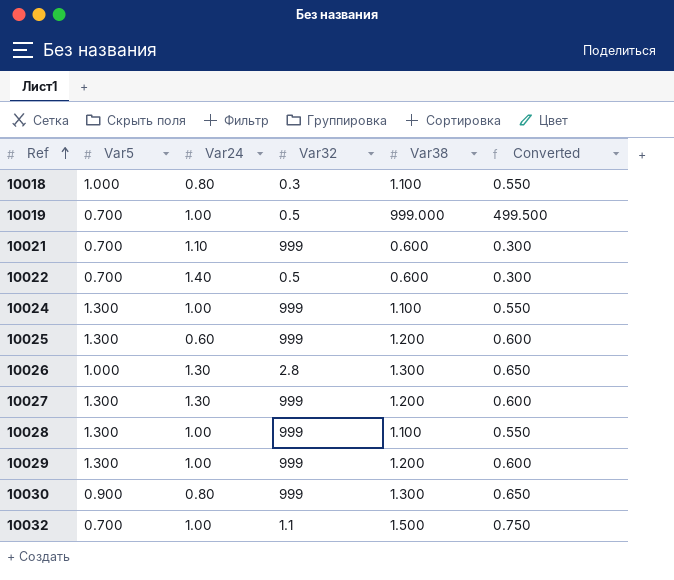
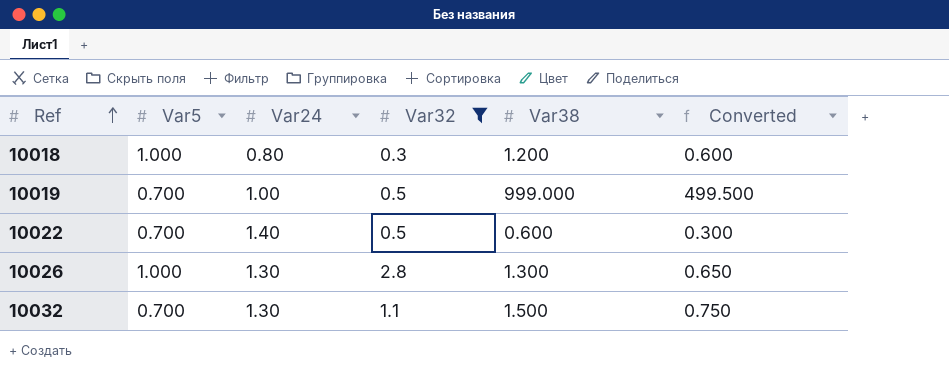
filter: none -> Var32 != 999
10018 | Var38: 1.100 -> 1.200
10018 | Converted: 0.550 -> 0.600
10032 | Var24: 1.00 -> 1.30

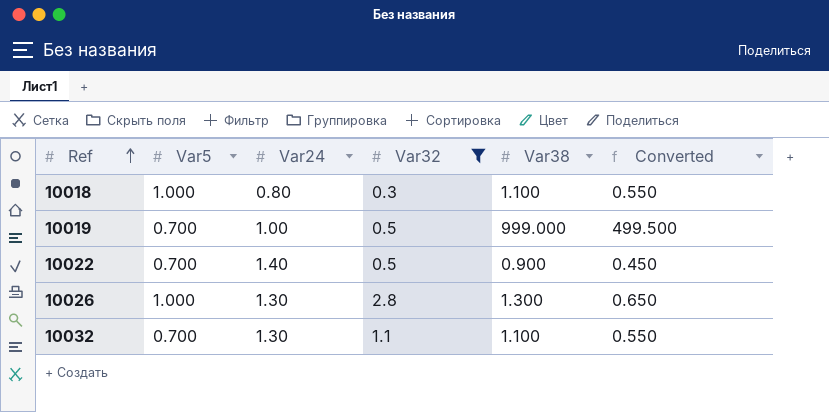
10018 | Var38: 1.200 -> 1.100
10018 | Converted: 0.600 -> 0.550
10022 | Var38: 0.600 -> 0.900
10022 | Converted: 0.300 -> 0.450
10032 | Var38: 1.500 -> 1.100
10032 | Converted: 0.750 -> 0.550

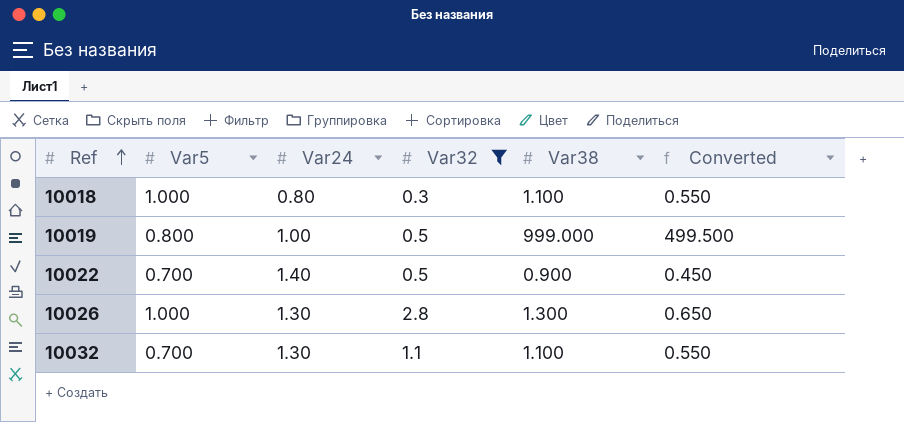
10019 | Var5: 0.700 -> 0.800

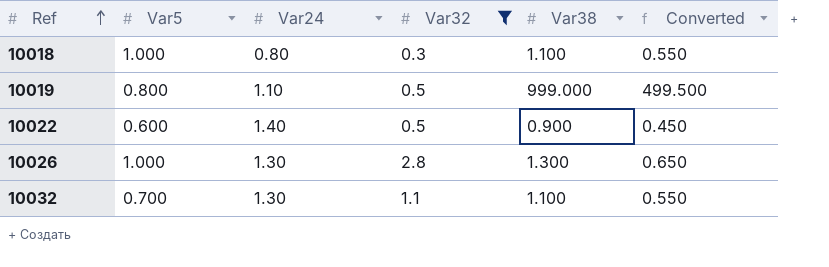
10019 | Var24: 1.00 -> 1.10
10022 | Var5: 0.700 -> 0.600

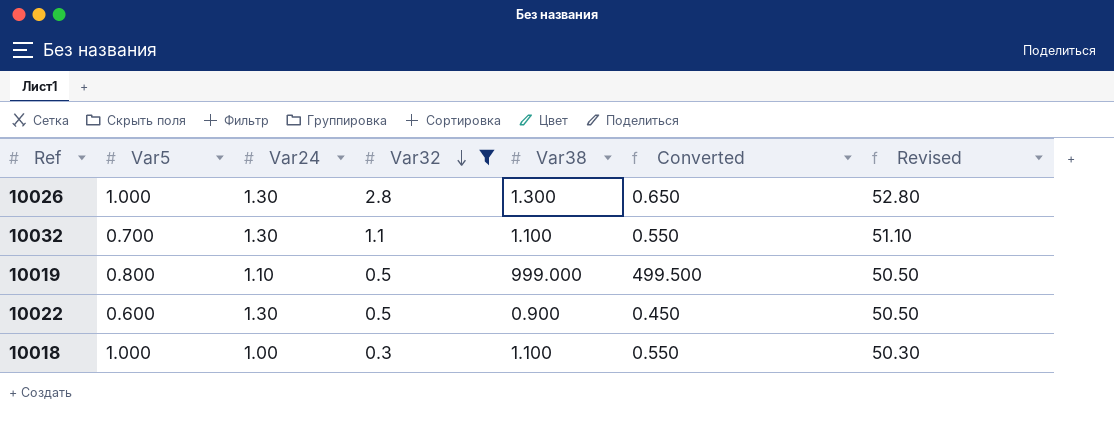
row order: Ref ascending -> Var32 descending
column Revised | formula: none -> [Var32] + 50
10022 | Var24: 1.40 -> 1.30
10018 | Var24: 0.80 -> 1.00

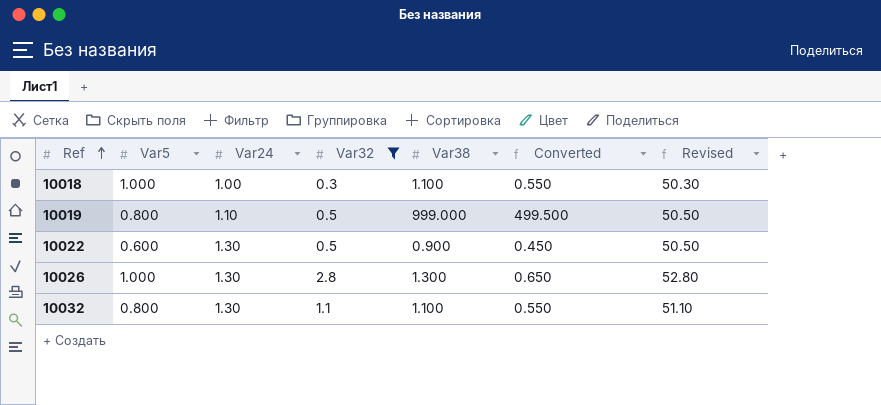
row order: Var32 descending -> Ref ascending
10032 | Var5: 0.700 -> 0.800

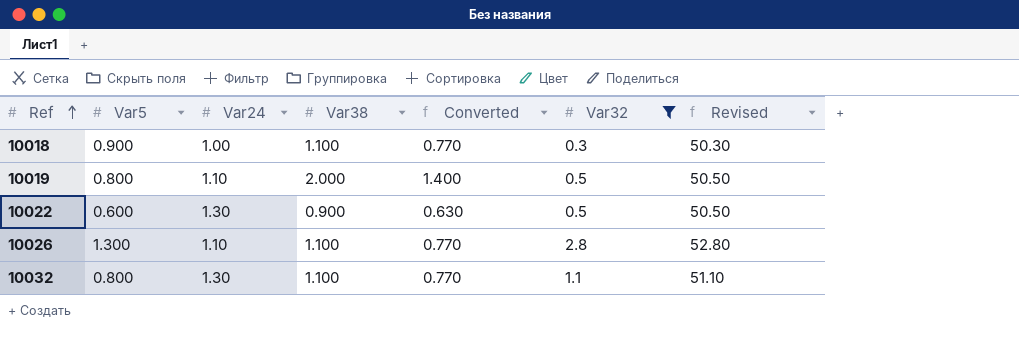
column Converted | formula: [Var38] * 0.5 -> [Var38] * 0.7
column Var32 | position: 4 -> 6
10018 | Var5: 1.000 -> 0.900
10019 | Var38: 999.000 -> 2.000
10026 | Var5: 1.000 -> 1.300
10026 | Var24: 1.30 -> 1.10
10026 | Var38: 1.300 -> 1.100

